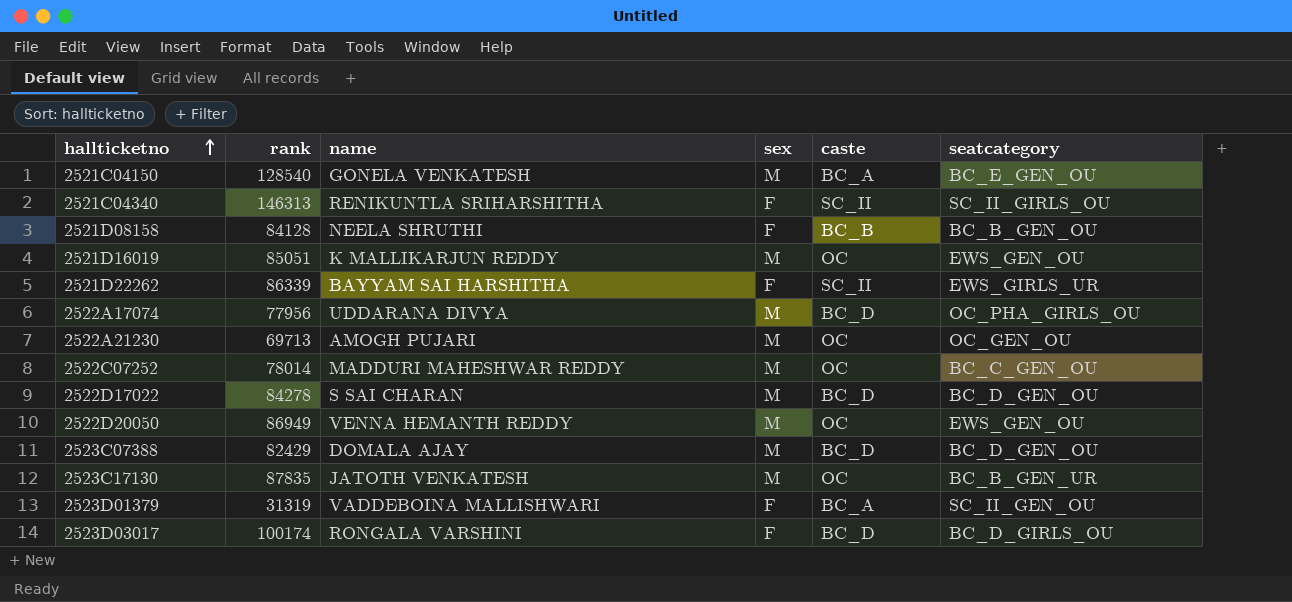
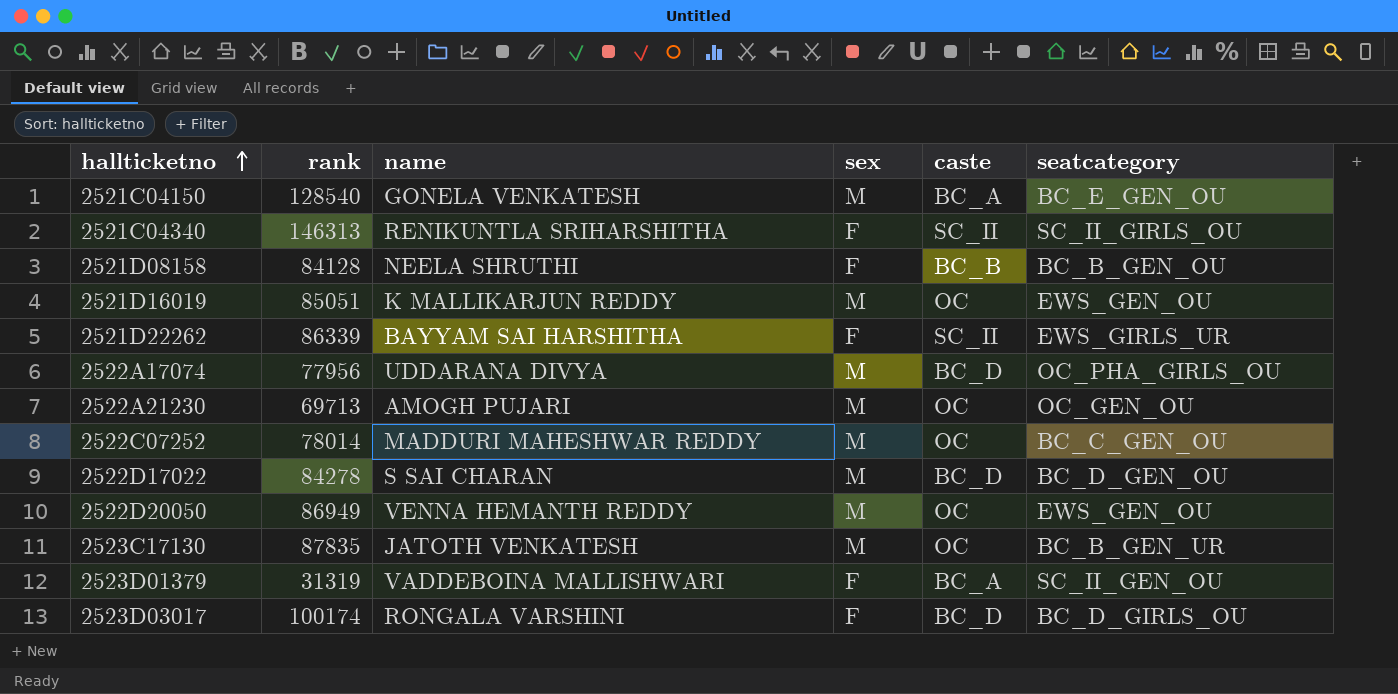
row 2523C07388: 82429 | DOMALA AJAY | M | BC_D | BC_D_GEN_OU -> none

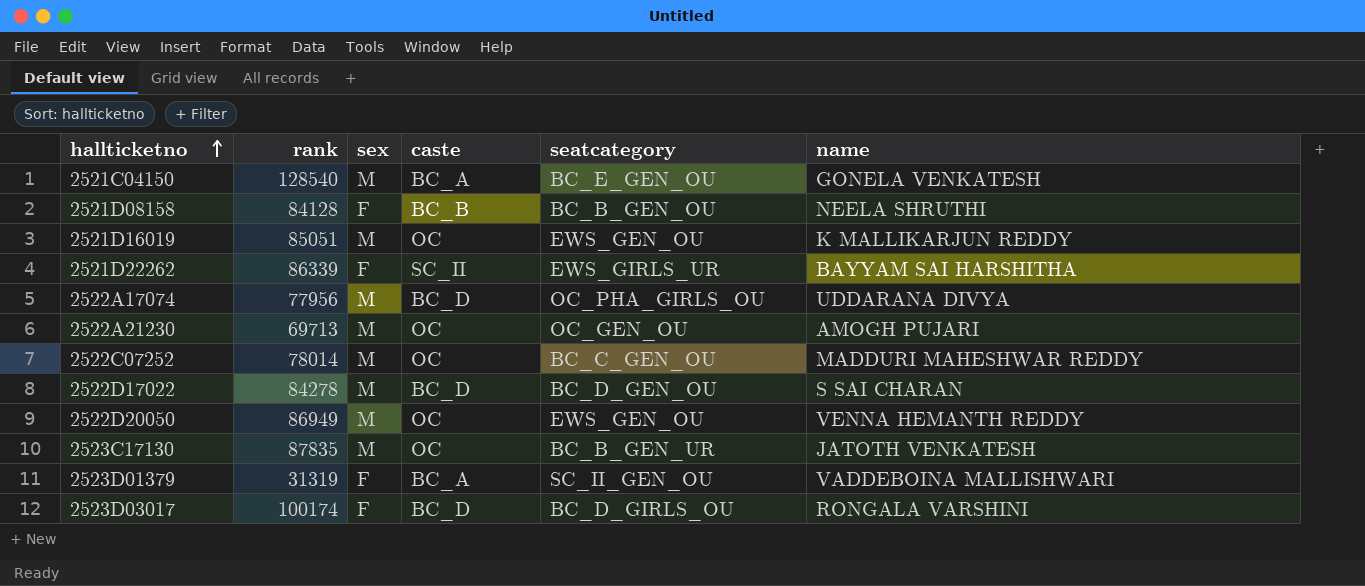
column name | position: 3 -> 6
row 2521C04340: 146313 | RENIKUNTLA SRIHARSHITHA | F | SC_II | SC_II_GIRLS_OU -> none

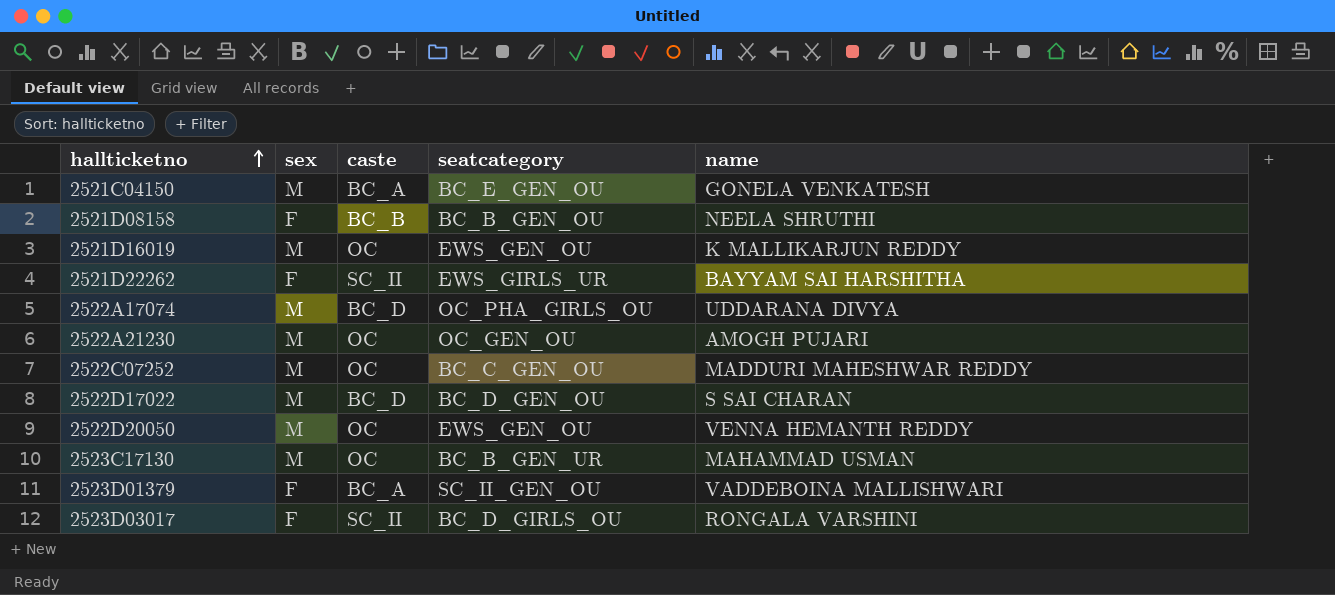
column rank | position: 2 -> none
2523C17130 | name: JATOTH VENKATESH -> MAHAMMAD USMAN
2523D03017 | caste: BC_D -> SC_II

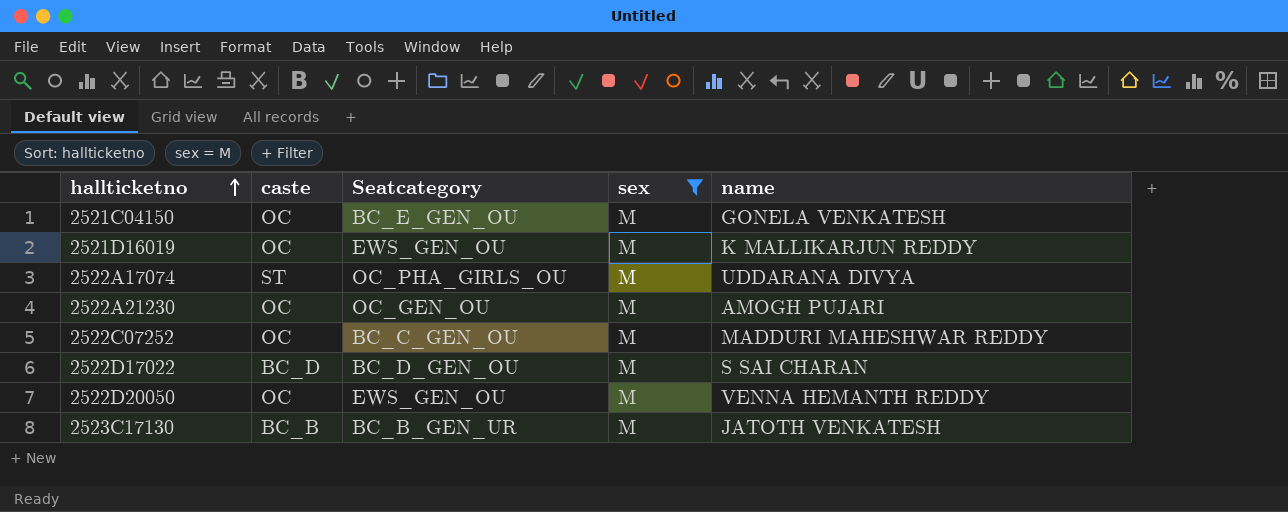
filter: none -> sex = M
column name: seatcategory -> Seatcategory
column sex | position: 2 -> 4
2521C04150 | caste: BC_A -> OC
2522A17074 | caste: BC_D -> ST
2523C17130 | caste: OC -> BC_B
2523C17130 | name: MAHAMMAD USMAN -> JATOTH VENKATESH

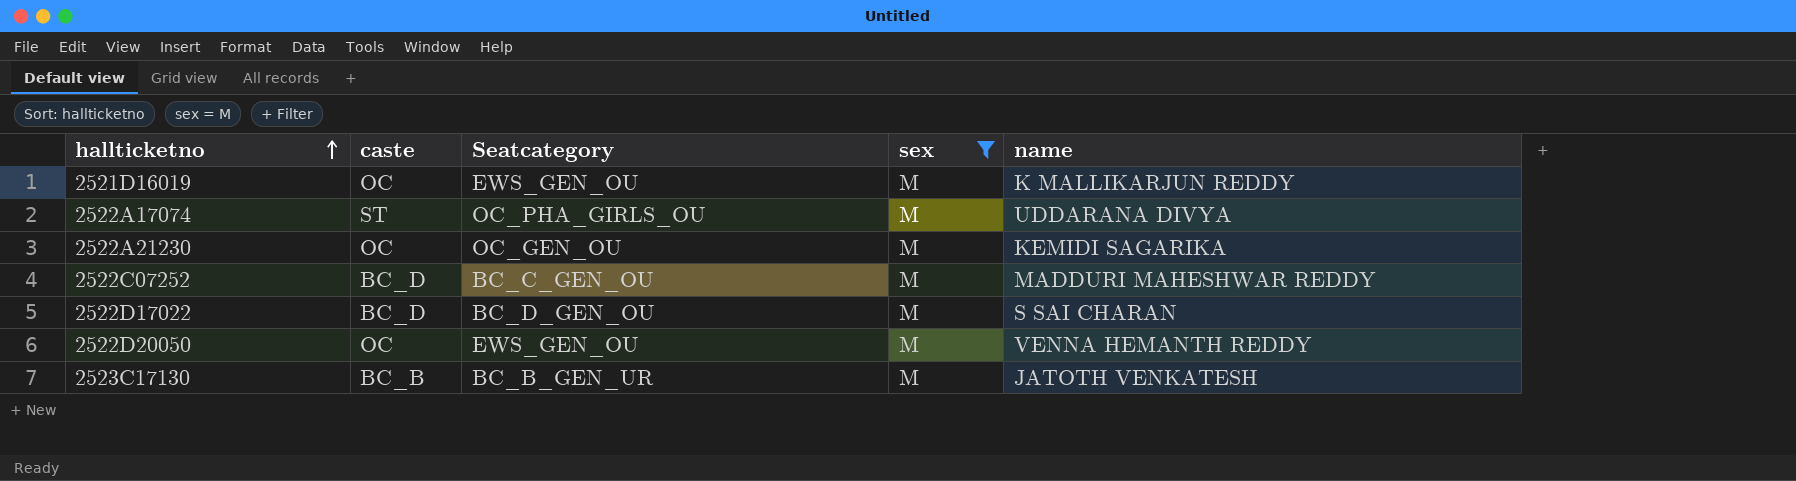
row 2521C04150: OC | BC_E_GEN_OU | M | GONELA VENKATESH -> none
2522A21230 | name: AMOGH PUJARI -> KEMIDI SAGARIKA
2522C07252 | caste: OC -> BC_D

